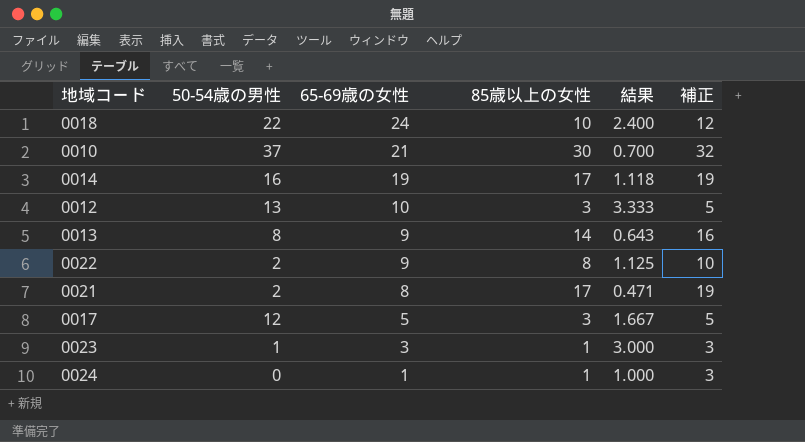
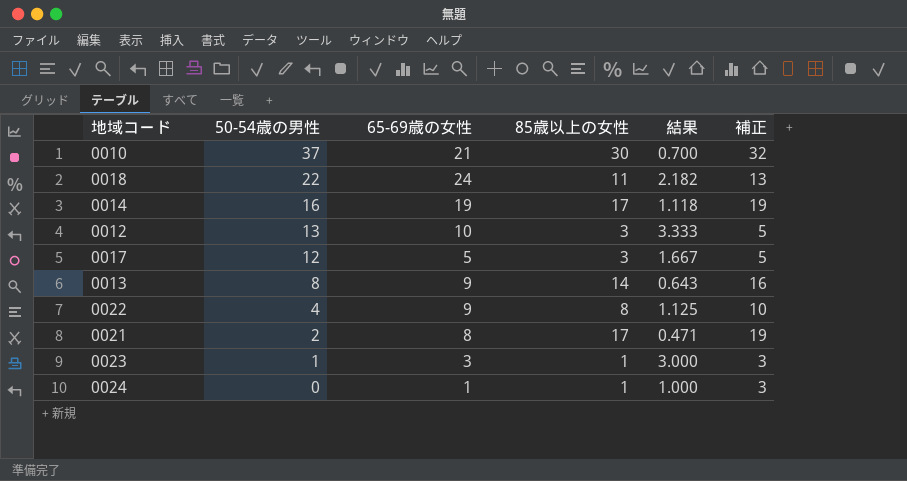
row order: 65-69歳の女性 descending -> 50-54歳の男性 descending
0018 | 85歳以上の女性: 10 -> 11
0018 | 結果: 2.400 -> 2.182
0018 | 補正: 12 -> 13
0022 | 50-54歳の男性: 2 -> 4

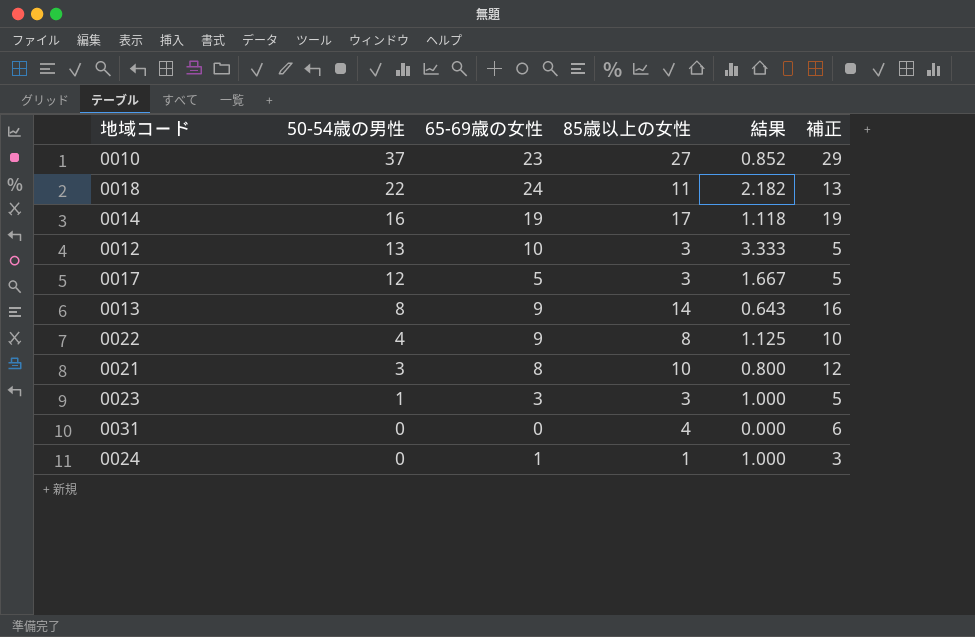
0010 | 65-69歳の女性: 21 -> 23
0010 | 85歳以上の女性: 30 -> 27
0010 | 結果: 0.700 -> 0.852
0010 | 補正: 32 -> 29
0021 | 50-54歳の男性: 2 -> 3
0021 | 85歳以上の女性: 17 -> 10
0021 | 結果: 0.471 -> 0.800
0021 | 補正: 19 -> 12
0023 | 85歳以上の女性: 1 -> 3
0023 | 結果: 3.000 -> 1.000
0023 | 補正: 3 -> 5
row 0031: none -> 0 | 0 | 4 | 0.000 | 6

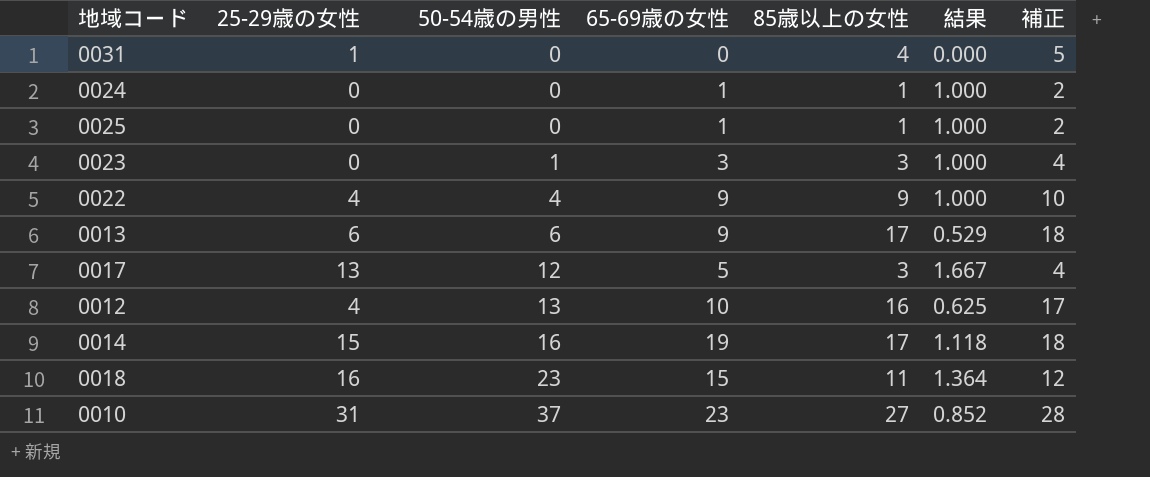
row order: 50-54歳の男性 descending -> 50-54歳の男性 ascending
column 25-29歳の女性 | position: none -> 2
column 補正 | formula: [85歳以上の女性] + 2 -> [85歳以上の女性] + 1
row 0021: 3 | 8 | 10 | 0.800 | 12 -> none
row 0025: none -> 0 | 0 | 1 | 1 | 1.000 | 2
0022 | 85歳以上の女性: 8 -> 9
0022 | 結果: 1.125 -> 1.000
0013 | 50-54歳の男性: 8 -> 6
0013 | 85歳以上の女性: 14 -> 17
0013 | 結果: 0.643 -> 0.529
0012 | 85歳以上の女性: 3 -> 16
0012 | 結果: 3.333 -> 0.625
0018 | 50-54歳の男性: 22 -> 23
0018 | 65-69歳の女性: 24 -> 15
0018 | 結果: 2.182 -> 1.364

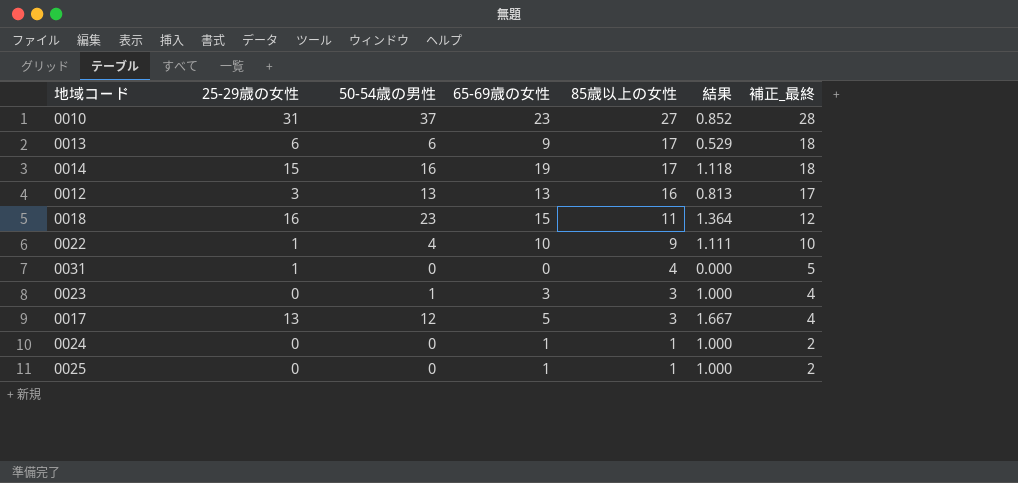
row order: 50-54歳の男性 ascending -> 85歳以上の女性 descending
column name: 補正 -> 補正_最終
0012 | 25-29歳の女性: 4 -> 3
0012 | 65-69歳の女性: 10 -> 13
0012 | 結果: 0.625 -> 0.813
0022 | 25-29歳の女性: 4 -> 1
0022 | 65-69歳の女性: 9 -> 10
0022 | 結果: 1.000 -> 1.111

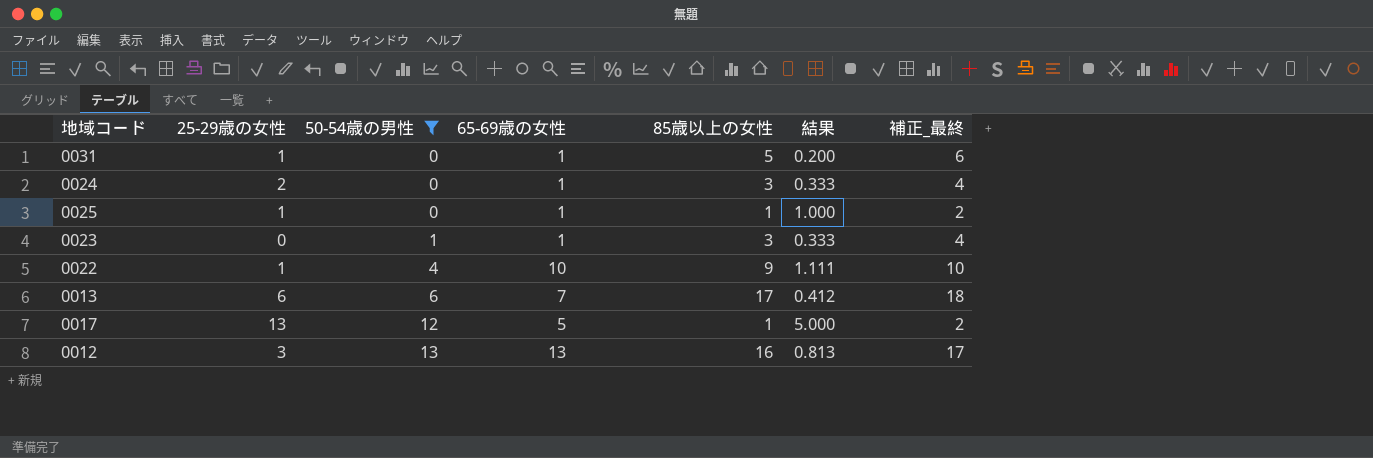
filter: none -> 50-54歳の男性 <= 13
row order: 85歳以上の女性 descending -> 50-54歳の男性 ascending
0031 | 65-69歳の女性: 0 -> 1
0031 | 85歳以上の女性: 4 -> 5
0031 | 結果: 0.000 -> 0.200
0031 | 補正_最終: 5 -> 6
0024 | 25-29歳の女性: 0 -> 2
0024 | 85歳以上の女性: 1 -> 3
0024 | 結果: 1.000 -> 0.333
0024 | 補正_最終: 2 -> 4
0025 | 25-29歳の女性: 0 -> 1
0023 | 65-69歳の女性: 3 -> 1
0023 | 結果: 1.000 -> 0.333
0013 | 65-69歳の女性: 9 -> 7
0013 | 結果: 0.529 -> 0.412
0017 | 85歳以上の女性: 3 -> 1
0017 | 結果: 1.667 -> 5.000
0017 | 補正_最終: 4 -> 2

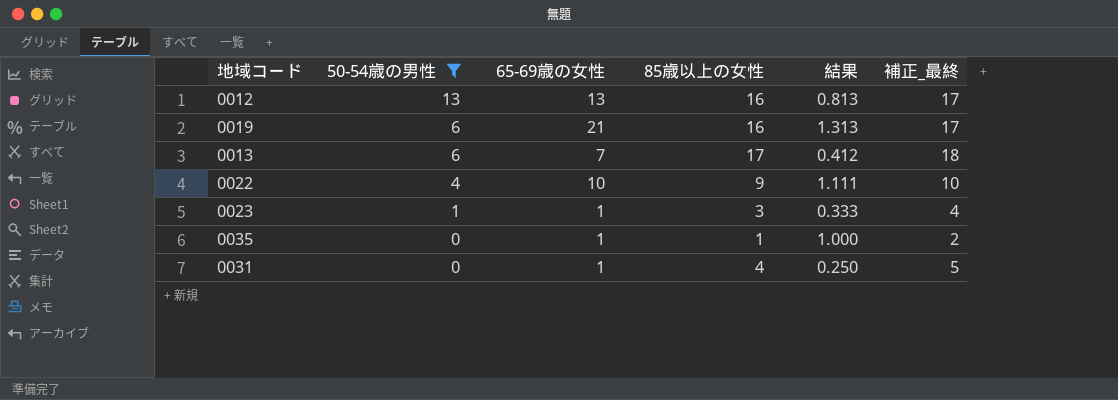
row order: 50-54歳の男性 ascending -> 50-54歳の男性 descending
column 25-29歳の女性 | position: 2 -> none
row 0024: 2 | 0 | 1 | 3 | 0.333 | 4 -> none
row 0025: 1 | 0 | 1 | 1 | 1.000 | 2 -> none
row 0017: 13 | 12 | 5 | 1 | 5.000 | 2 -> none
row 0019: none -> 6 | 21 | 16 | 1.313 | 17
row 0035: none -> 0 | 1 | 1 | 1.000 | 2
0031 | 85歳以上の女性: 5 -> 4
0031 | 結果: 0.200 -> 0.250
0031 | 補正_最終: 6 -> 5

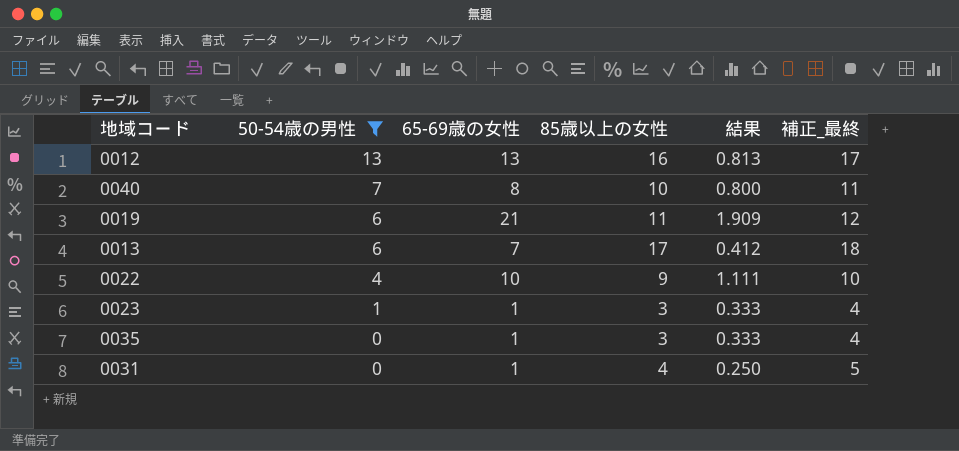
row 0040: none -> 7 | 8 | 10 | 0.800 | 11
0019 | 85歳以上の女性: 16 -> 11
0019 | 結果: 1.313 -> 1.909
0019 | 補正_最終: 17 -> 12
0035 | 85歳以上の女性: 1 -> 3
0035 | 結果: 1.000 -> 0.333
0035 | 補正_最終: 2 -> 4

